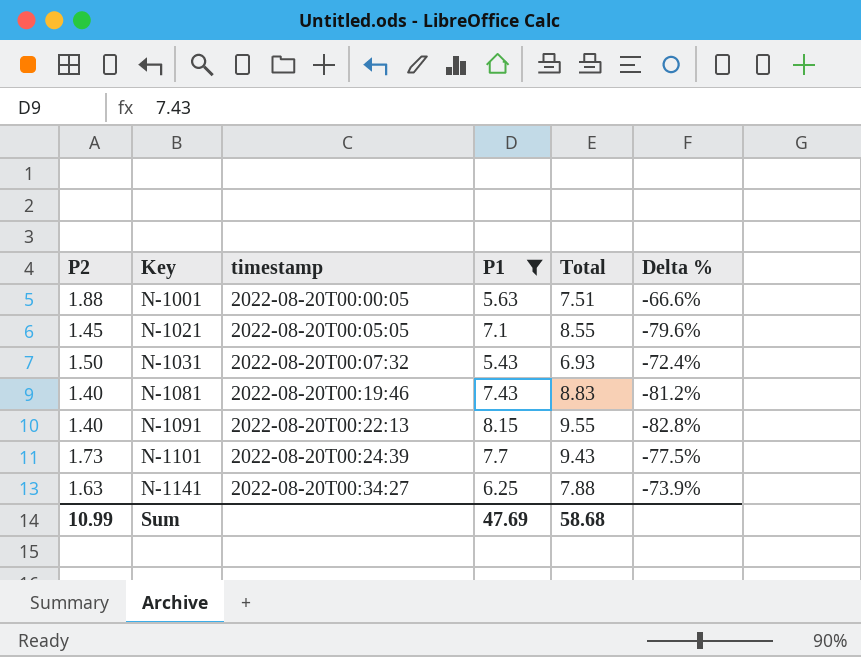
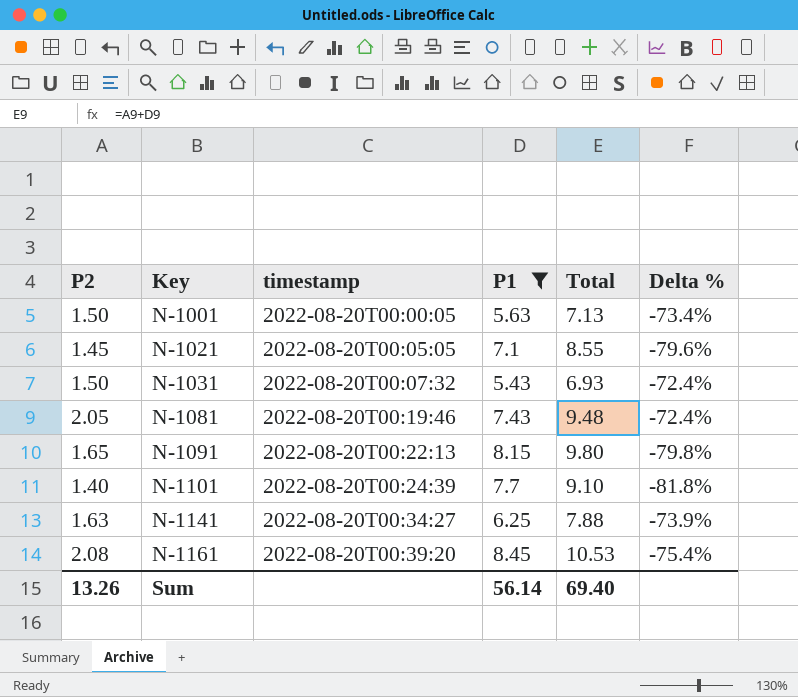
N-1001 | P2: 1.88 -> 1.50
N-1001 | Total: 7.51 -> 7.13
N-1001 | Delta %: -66.6% -> -73.4%
N-1081 | P2: 1.40 -> 2.05
N-1081 | Total: 8.83 -> 9.48
N-1081 | Delta %: -81.2% -> -72.4%
N-1091 | P2: 1.40 -> 1.65
N-1091 | Total: 9.55 -> 9.80
N-1091 | Delta %: -82.8% -> -79.8%
N-1101 | P2: 1.73 -> 1.40
N-1101 | Total: 9.43 -> 9.10
N-1101 | Delta %: -77.5% -> -81.8%
row N-1161: none -> 2.08 | 2022-08-20T00:39:20 | 8.45 | 10.53 | -75.4%
Sum | P2: 10.99 -> 13.26
Sum | P1: 47.69 -> 56.14
Sum | Total: 58.68 -> 69.40

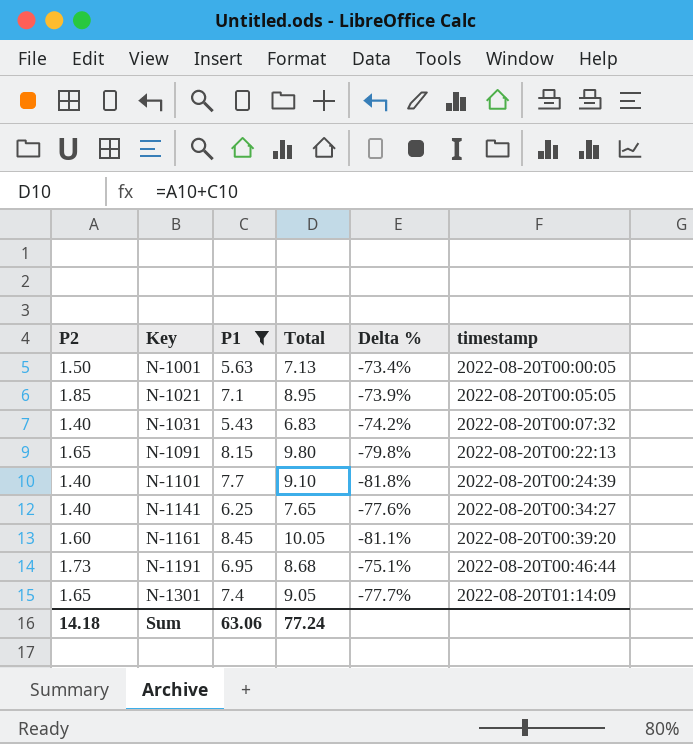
column timestamp | position: 3 -> 6
row N-1081: 2.05 | 2022-08-20T00:19:46 | 7.43 | 9.48 | -72.4% -> none
N-1021 | P2: 1.45 -> 1.85
N-1021 | Total: 8.55 -> 8.95
N-1021 | Delta %: -79.6% -> -73.9%
N-1031 | P2: 1.50 -> 1.40
N-1031 | Total: 6.93 -> 6.83
N-1031 | Delta %: -72.4% -> -74.2%
N-1141 | P2: 1.63 -> 1.40
N-1141 | Total: 7.88 -> 7.65
N-1141 | Delta %: -73.9% -> -77.6%
N-1161 | P2: 2.08 -> 1.60
N-1161 | Total: 10.53 -> 10.05
N-1161 | Delta %: -75.4% -> -81.1%
row N-1191: none -> 1.73 | 6.95 | 8.68 | -75.1% | 2022-08-20T00:46:44
row N-1301: none -> 1.65 | 7.4 | 9.05 | -77.7% | 2022-08-20T01:14:09
Sum | P2: 13.26 -> 14.18
Sum | P1: 56.14 -> 63.06
Sum | Total: 69.40 -> 77.24

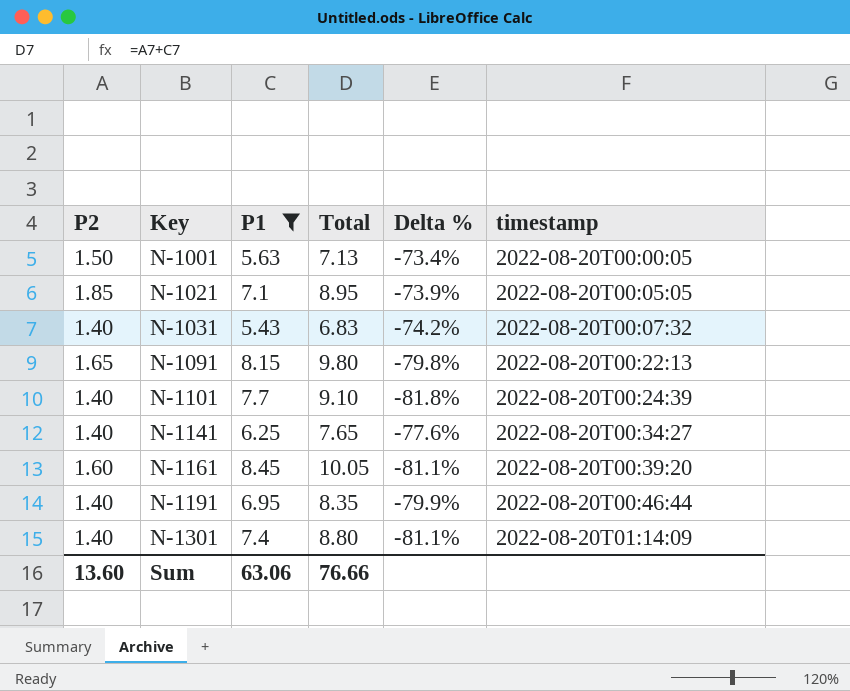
N-1191 | P2: 1.73 -> 1.40
N-1191 | Total: 8.68 -> 8.35
N-1191 | Delta %: -75.1% -> -79.9%
N-1301 | P2: 1.65 -> 1.40
N-1301 | Total: 9.05 -> 8.80
N-1301 | Delta %: -77.7% -> -81.1%
Sum | P2: 14.18 -> 13.60
Sum | Total: 77.24 -> 76.66

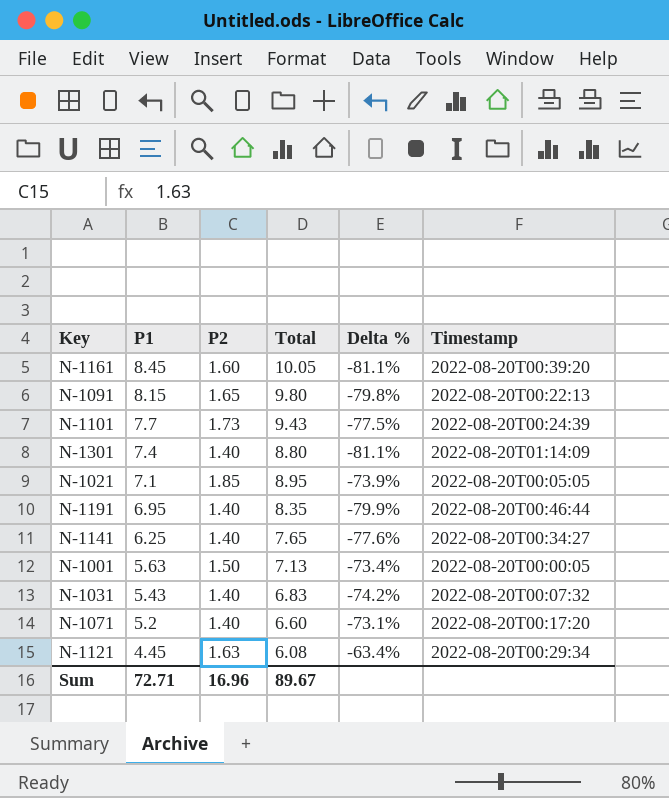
filter: P1 >= 5.43 -> none
row order: Key ascending -> P1 descending
column P2 | position: 1 -> 3
column name: timestamp -> Timestamp
N-1101 | P2: 1.40 -> 1.73
N-1101 | Total: 9.10 -> 9.43
N-1101 | Delta %: -81.8% -> -77.5%
Sum | P1: 63.06 -> 72.71
Sum | P2: 13.60 -> 16.96
Sum | Total: 76.66 -> 89.67

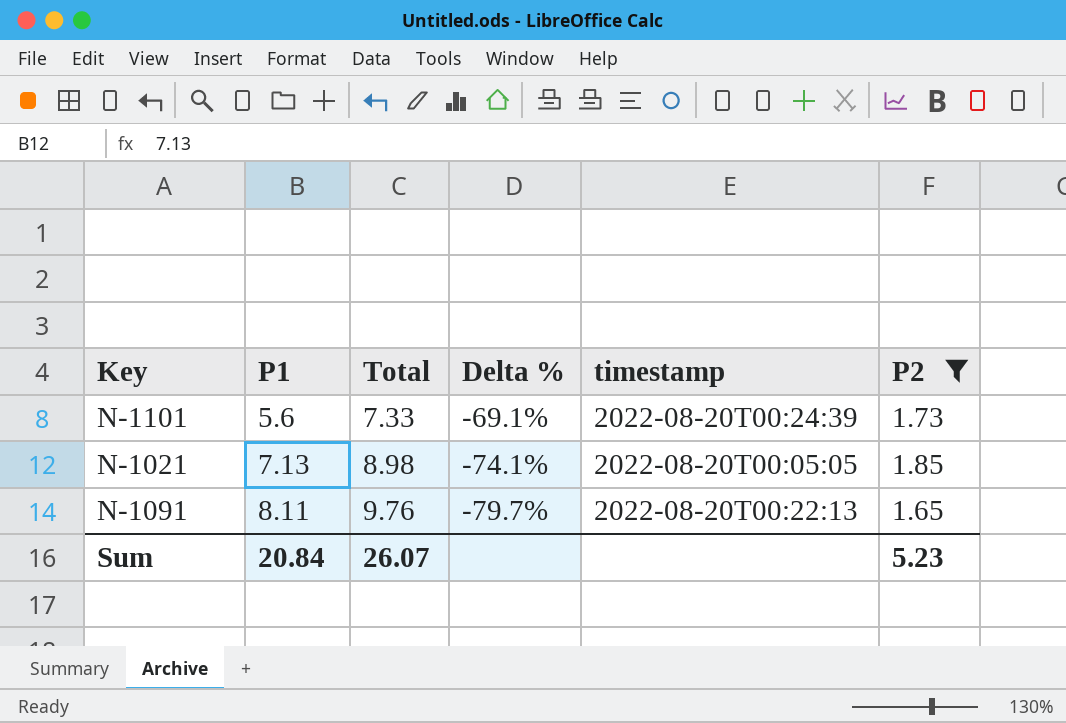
filter: none -> P2 >= 1.65
row order: P1 descending -> P1 ascending
column name: Timestamp -> timestamp
column P2 | position: 3 -> 6
N-1101 | P1: 7.7 -> 5.6
N-1101 | Total: 9.43 -> 7.33
N-1101 | Delta %: -77.5% -> -69.1%
N-1021 | P1: 7.1 -> 7.13
N-1021 | Total: 8.95 -> 8.98
N-1021 | Delta %: -73.9% -> -74.1%
N-1091 | P1: 8.15 -> 8.11
N-1091 | Total: 9.80 -> 9.76
N-1091 | Delta %: -79.8% -> -79.7%
Sum | P1: 72.71 -> 20.84
Sum | Total: 89.67 -> 26.07
Sum | P2: 16.96 -> 5.23

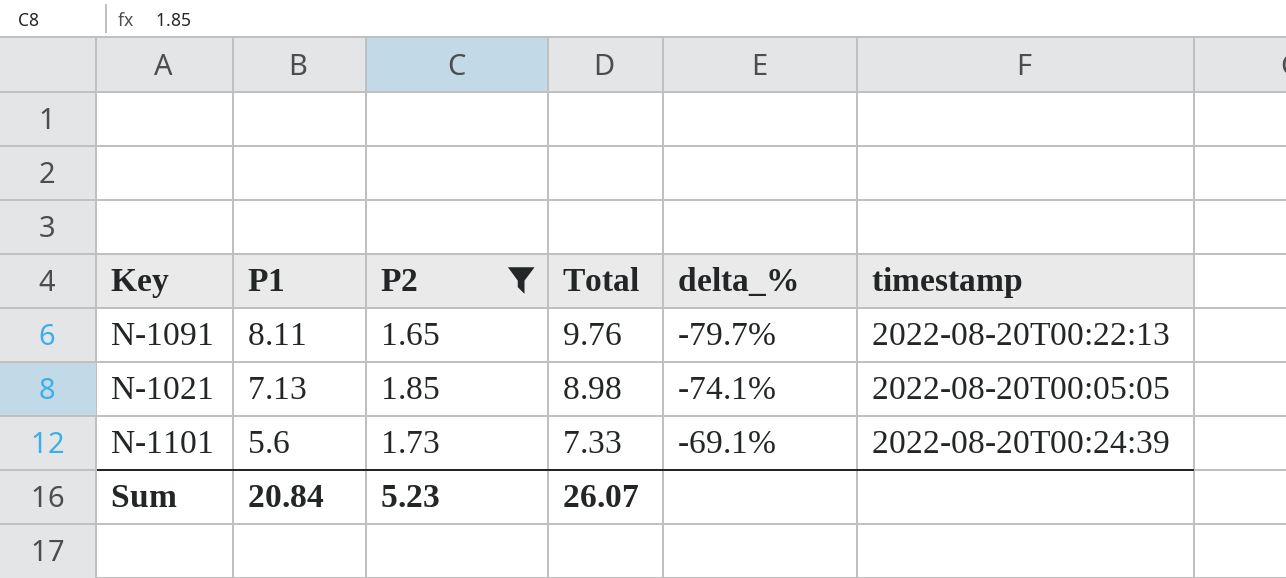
row order: P1 ascending -> P1 descending
column P2 | position: 6 -> 3
column name: Delta % -> delta_%

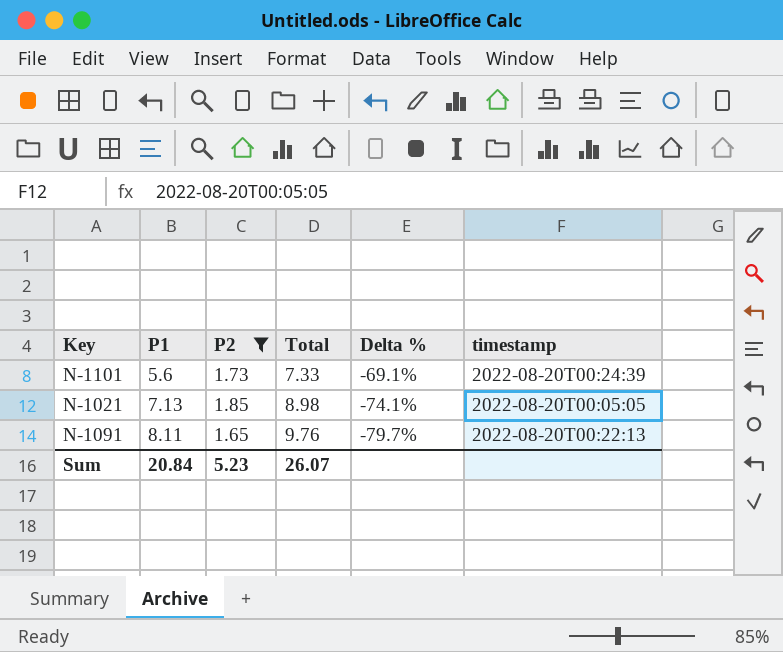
row order: P1 descending -> P1 ascending
column name: delta_% -> Delta %

